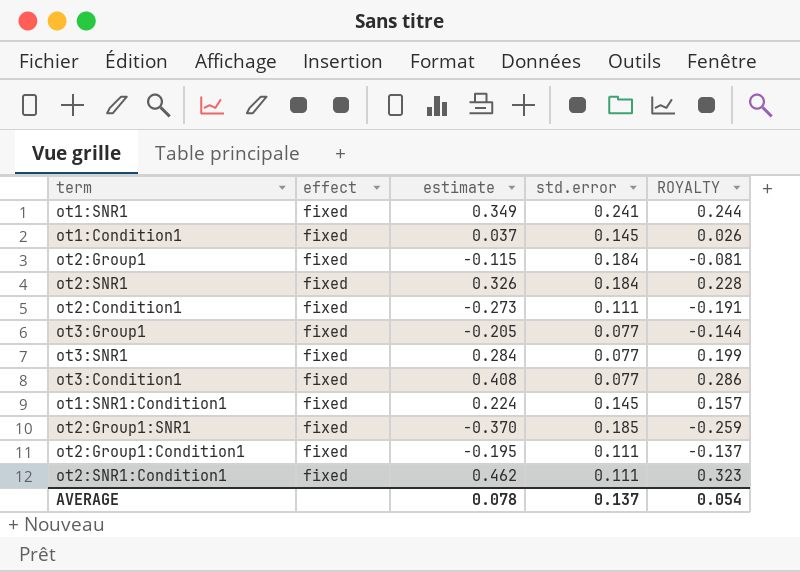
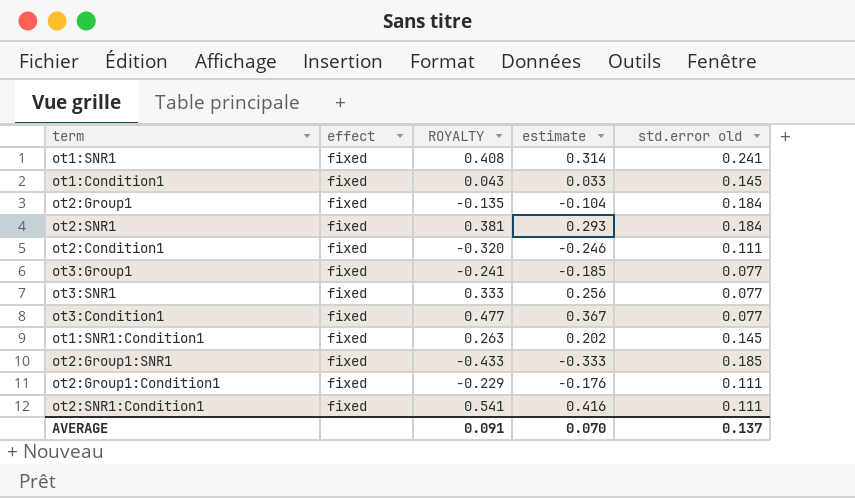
column ROYALTY | formula: [estimate] * 0.7 -> [estimate] * 1.3
column ROYALTY | position: 5 -> 3
column name: std.error -> std.error old
ot1:SNR1 | estimate: 0.349 -> 0.314
ot1:Condition1 | estimate: 0.037 -> 0.033
ot2:Group1 | estimate: -0.115 -> -0.104
ot2:SNR1 | estimate: 0.326 -> 0.293
ot2:Condition1 | estimate: -0.273 -> -0.246
ot3:Group1 | estimate: -0.205 -> -0.185
ot3:SNR1 | estimate: 0.284 -> 0.256
ot3:Condition1 | estimate: 0.408 -> 0.367
ot1:SNR1:Condition1 | estimate: 0.224 -> 0.202
ot2:Group1:SNR1 | estimate: -0.370 -> -0.333
ot2:Group1:Condition1 | estimate: -0.195 -> -0.176
ot2:SNR1:Condition1 | estimate: 0.462 -> 0.416
AVERAGE | ROYALTY: 0.054 -> 0.091
AVERAGE | estimate: 0.078 -> 0.070

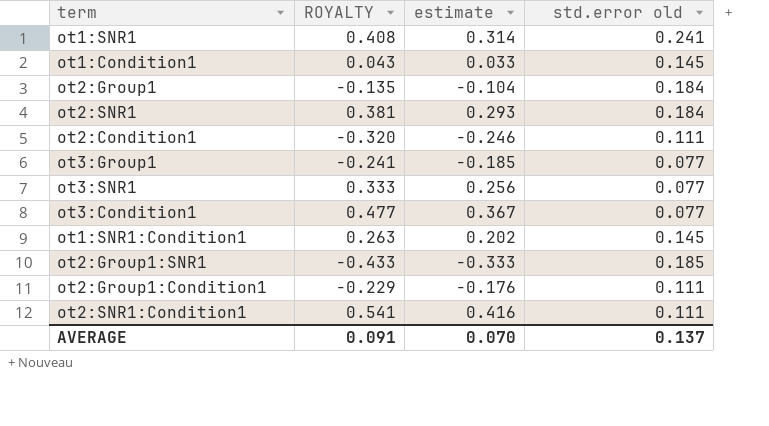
column effect | position: 2 -> none

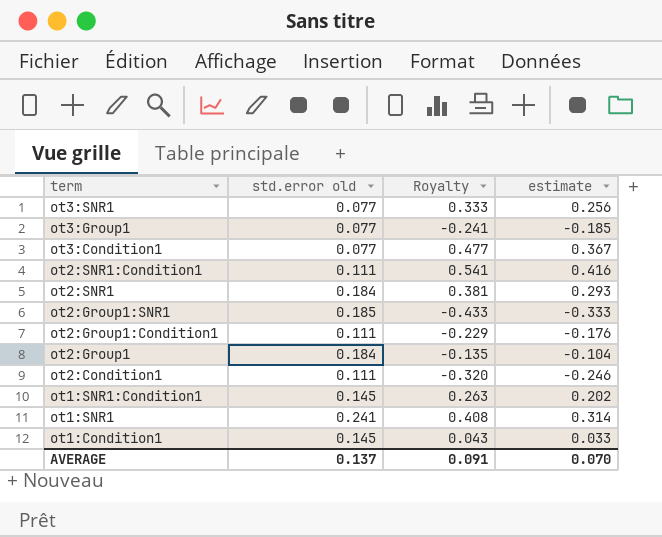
row order: none -> term descending
column std.error old | position: 4 -> 2
column name: ROYALTY -> Royalty

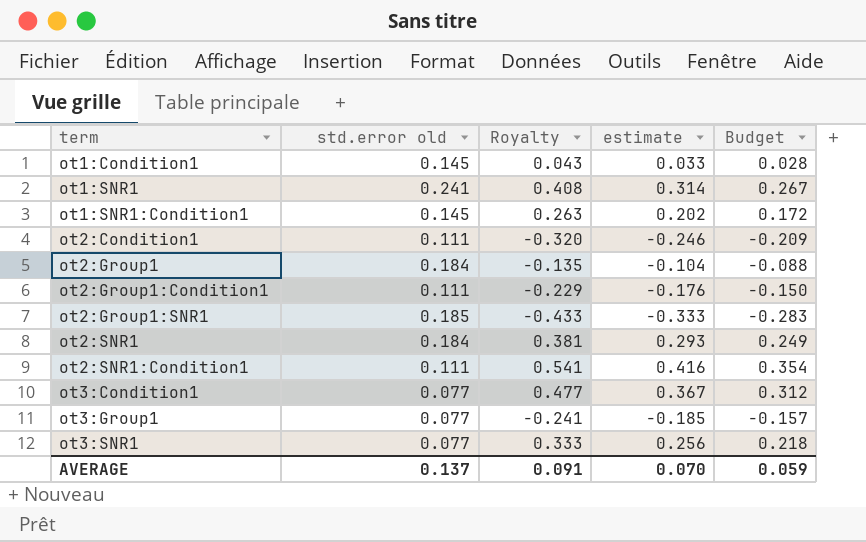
row order: term descending -> term ascending
column Budget | formula: none -> [estimate] * 0.85

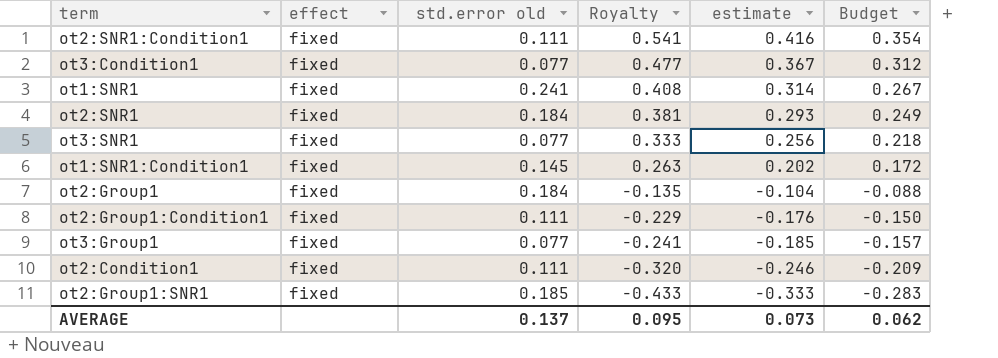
row order: term ascending -> Royalty descending
column effect | position: none -> 2
row ot1:Condition1: 0.145 | 0.043 | 0.033 | 0.028 -> none
AVERAGE | Royalty: 0.091 -> 0.095
AVERAGE | estimate: 0.070 -> 0.073
AVERAGE | Budget: 0.059 -> 0.062

